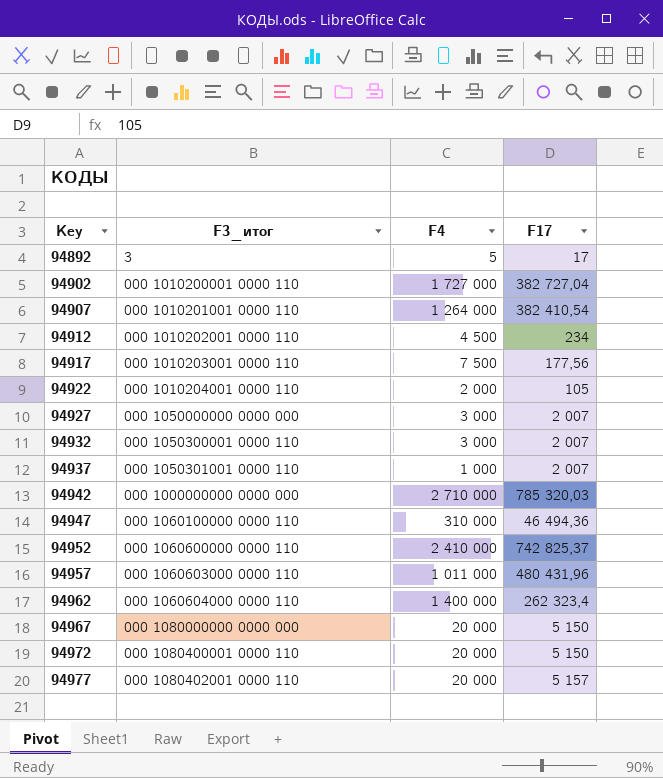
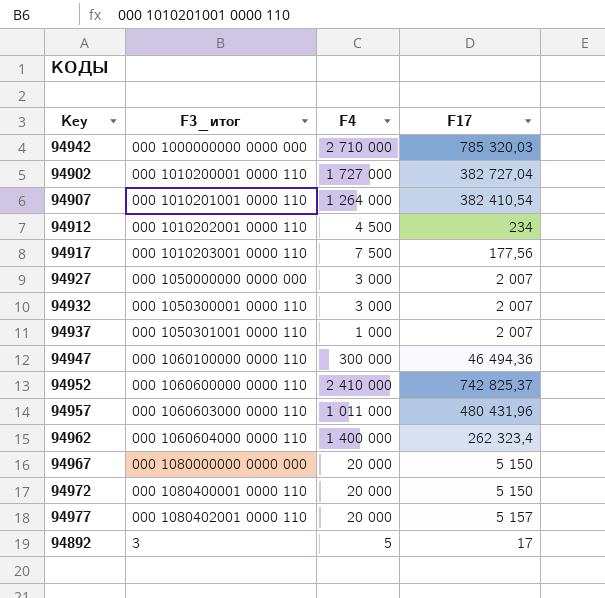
row order: Key ascending -> F3_итог ascending
row 94922: 000 1010204001 0000 110 | 2 000 | 105 -> none
94947 | F4: 310 000 -> 300 000

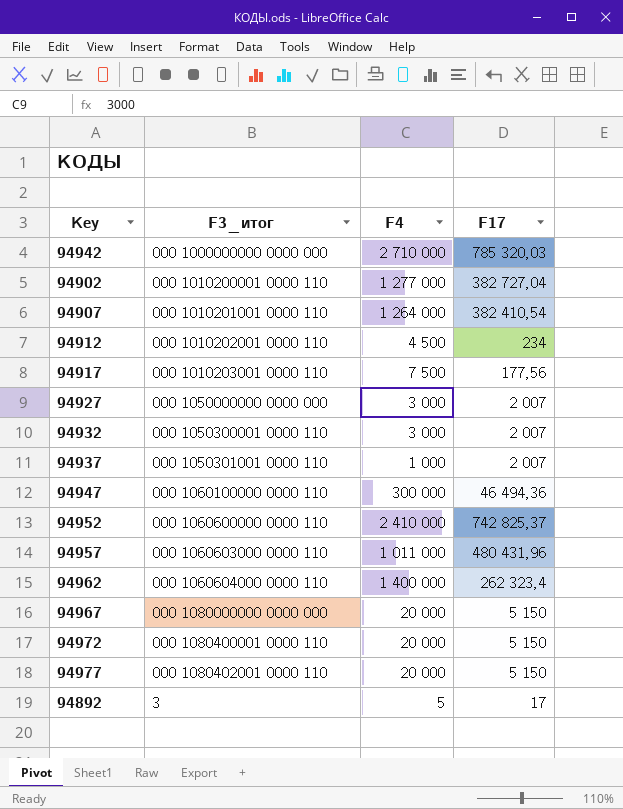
94902 | F4: 1 727 000 -> 1 277 000
94977 | F17: 5 157 -> 5 150

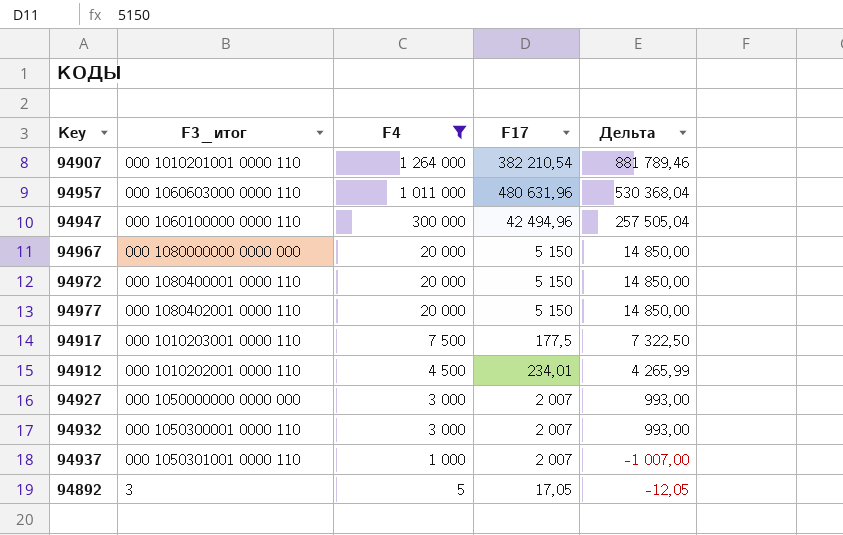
filter: none -> F4 <= 1 264 000
row order: F3_итог ascending -> F4 descending
column Дельта | formula: none -> [F4] - [F17]
94907 | F17: 382 410,54 -> 382 210,54
94957 | F17: 480 431,96 -> 480 631,96
94947 | F17: 46 494,36 -> 42 494,96
94917 | F17: 177,56 -> 177,5
94912 | F17: 234 -> 234,01
94892 | F17: 17 -> 17,05

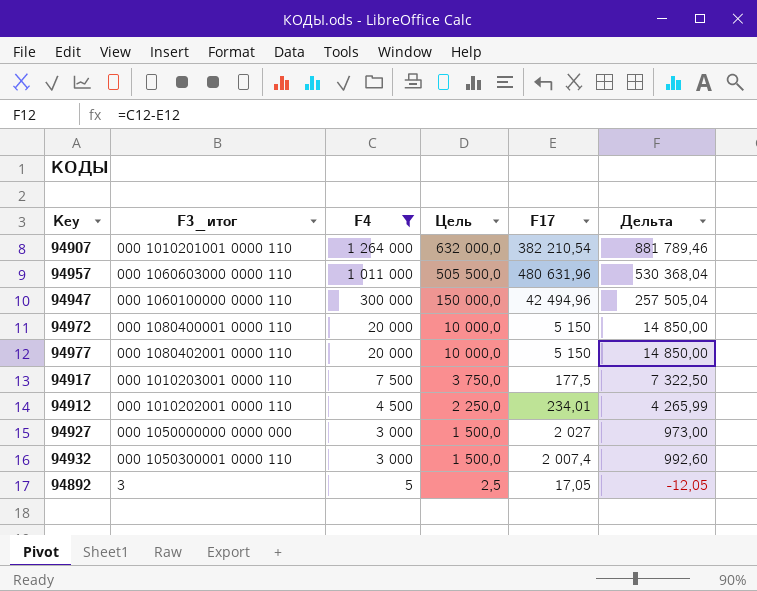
column Цель | formula: none -> [F4] * 0,5
row 94967: 000 1080000000 0000 000 | 20 000 | 5 150 | 14 850,00 -> none
row 94937: 000 1050301001 0000 110 | 1 000 | 2 007 | -1 007,00 -> none
94927 | F17: 2 007 -> 2 027
94927 | Дельта: 993,00 -> 973,00
94932 | F17: 2 007 -> 2 007,4
94932 | Дельта: 993,00 -> 992,60

